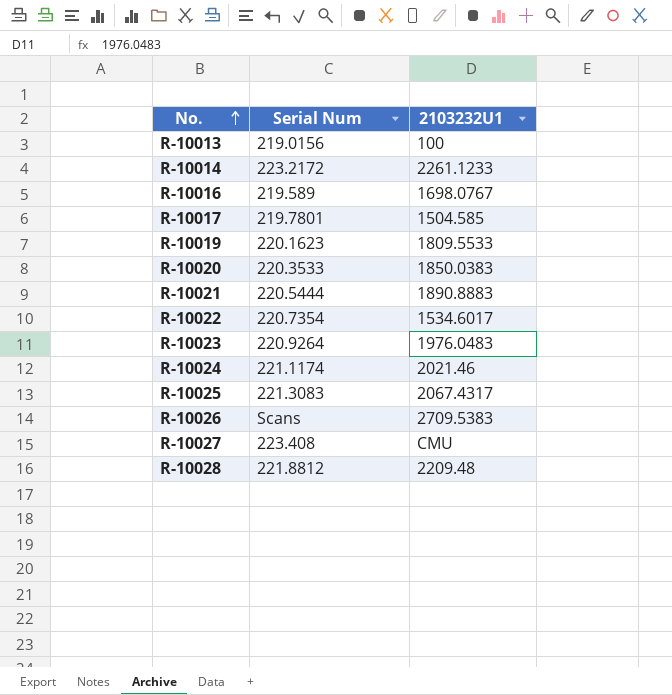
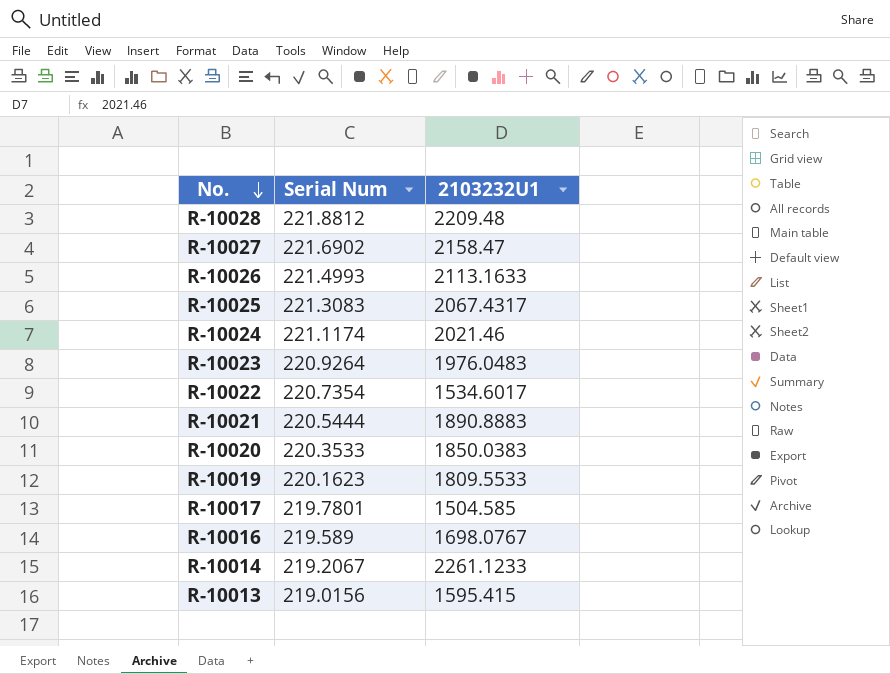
row order: No. ascending -> No. descending
R-10027 | Serial Num: 223.408 -> 221.6902
R-10027 | 2103232U1: CMU -> 2158.47
R-10026 | Serial Num: Scans -> 221.4993
R-10026 | 2103232U1: 2709.5383 -> 2113.1633
R-10014 | Serial Num: 223.2172 -> 219.2067
R-10013 | 2103232U1: 100 -> 1595.415

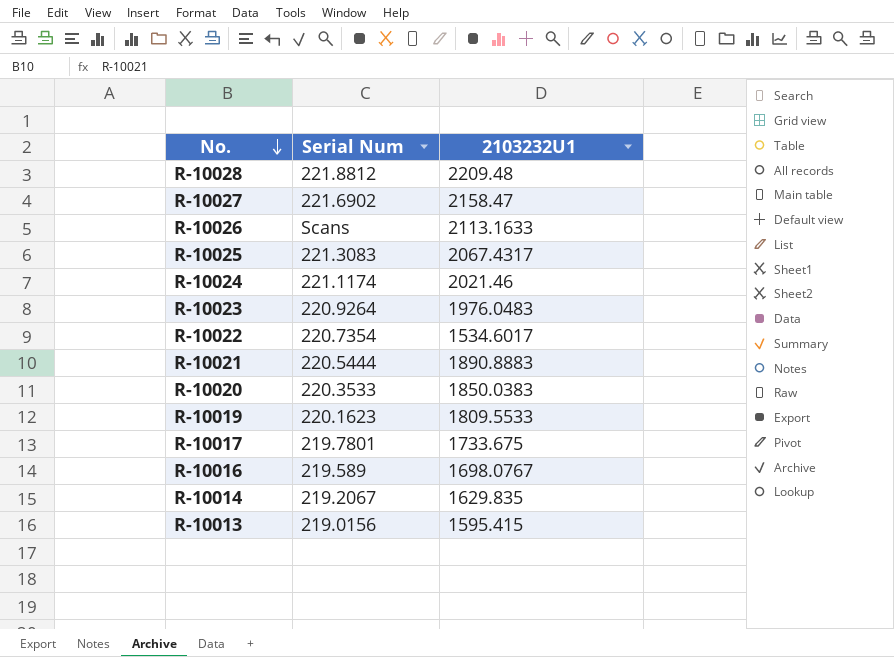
R-10026 | Serial Num: 221.4993 -> Scans
R-10017 | 2103232U1: 1504.585 -> 1733.675
R-10014 | 2103232U1: 2261.1233 -> 1629.835

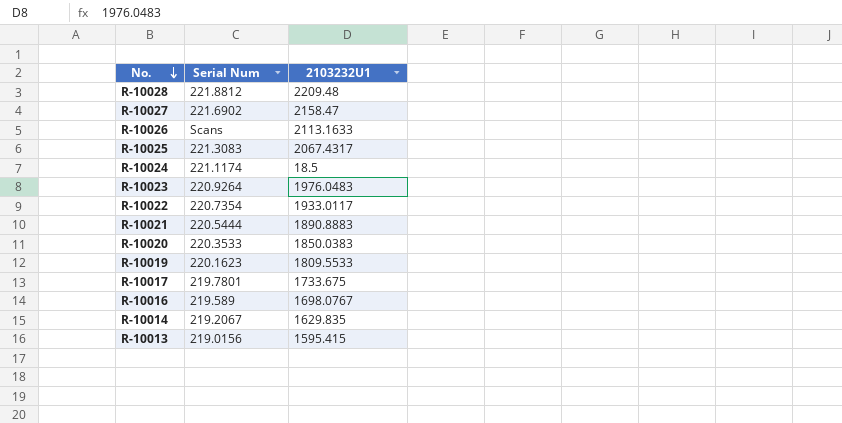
R-10024 | 2103232U1: 2021.46 -> 18.5
R-10022 | 2103232U1: 1534.6017 -> 1933.0117

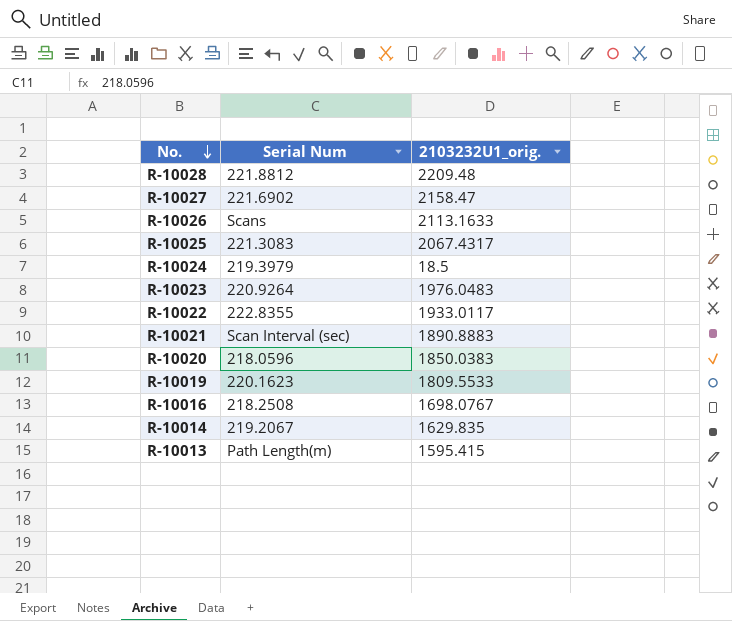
column name: 2103232U1 -> 2103232U1_orig.
row R-10017: 219.7801 | 1733.675 -> none
R-10024 | Serial Num: 221.1174 -> 219.3979
R-10022 | Serial Num: 220.7354 -> 222.8355
R-10021 | Serial Num: 220.5444 -> Scan Interval (sec)
R-10020 | Serial Num: 220.3533 -> 218.0596
R-10016 | Serial Num: 219.589 -> 218.2508
R-10013 | Serial Num: 219.0156 -> Path Length(m)

